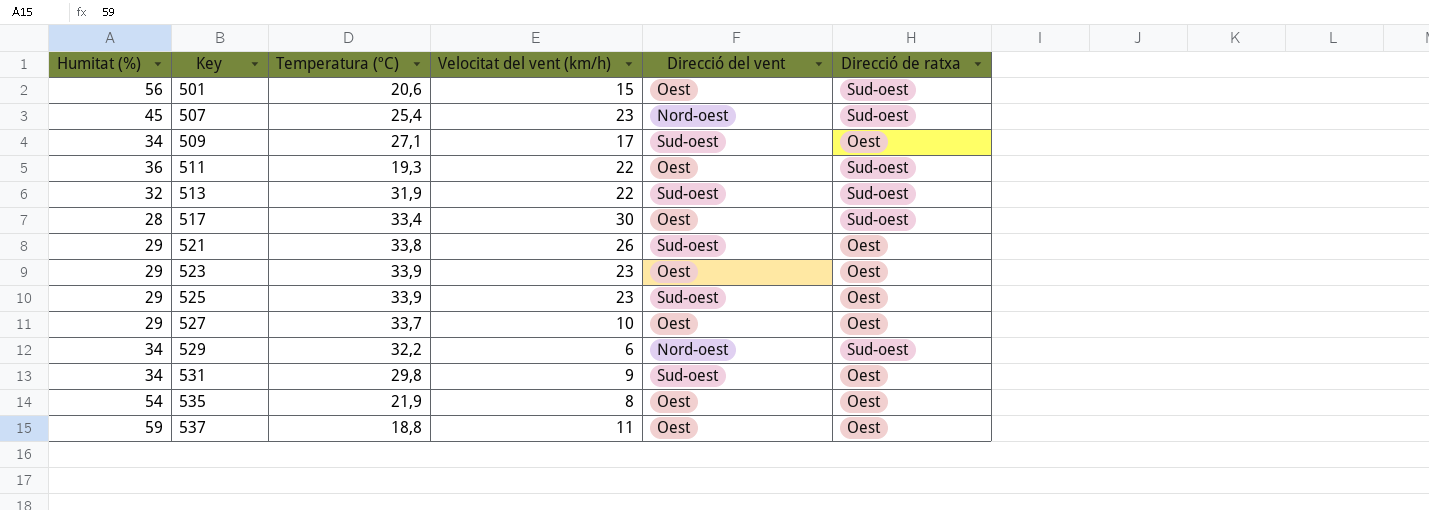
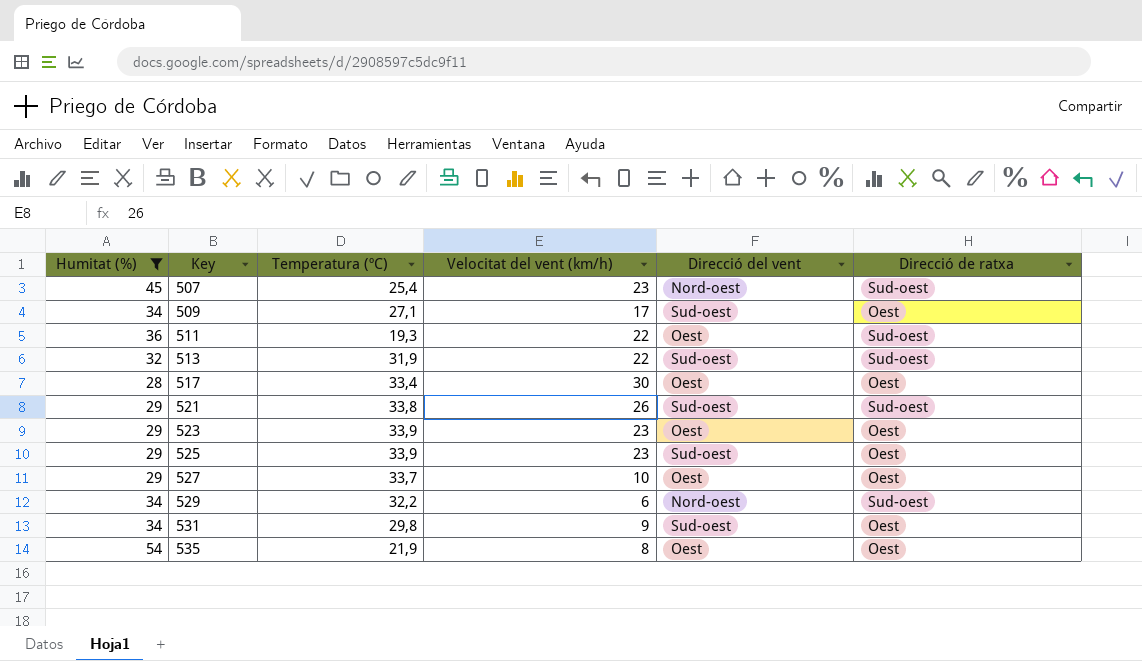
filter: none -> Humitat (%) <= 54
517 | Direcció de ratxa: Sud-oest -> Oest
521 | Direcció de ratxa: Oest -> Sud-oest

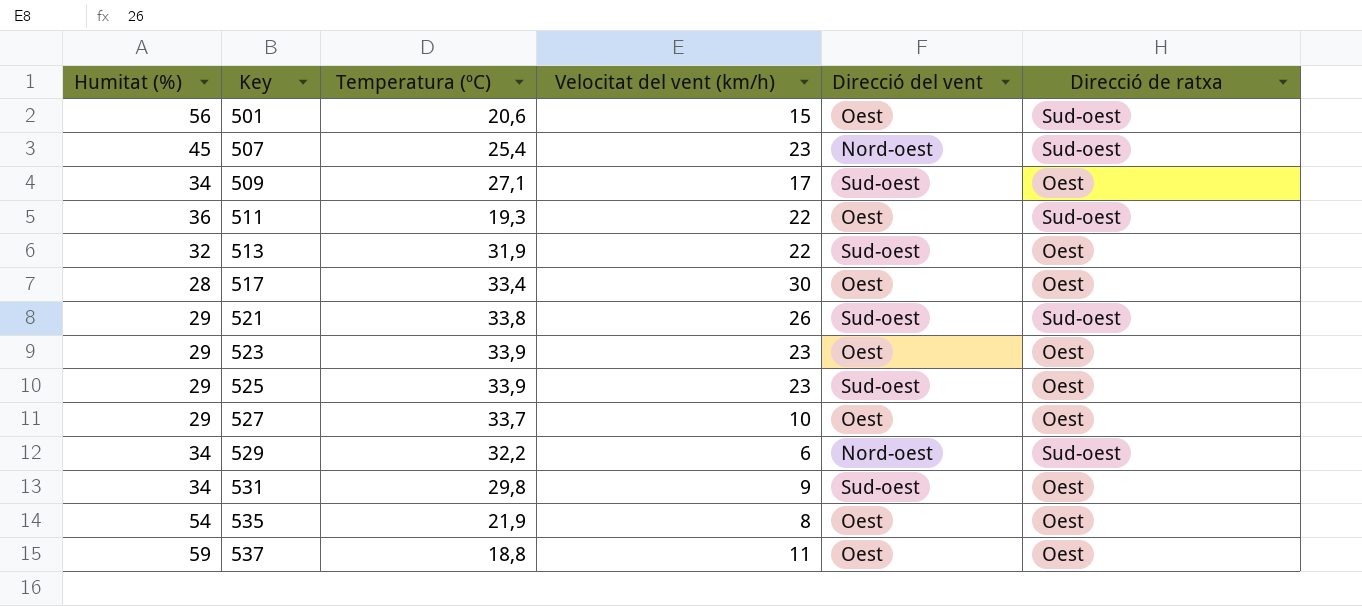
filter: Humitat (%) <= 54 -> none
513 | Direcció de ratxa: Sud-oest -> Oest

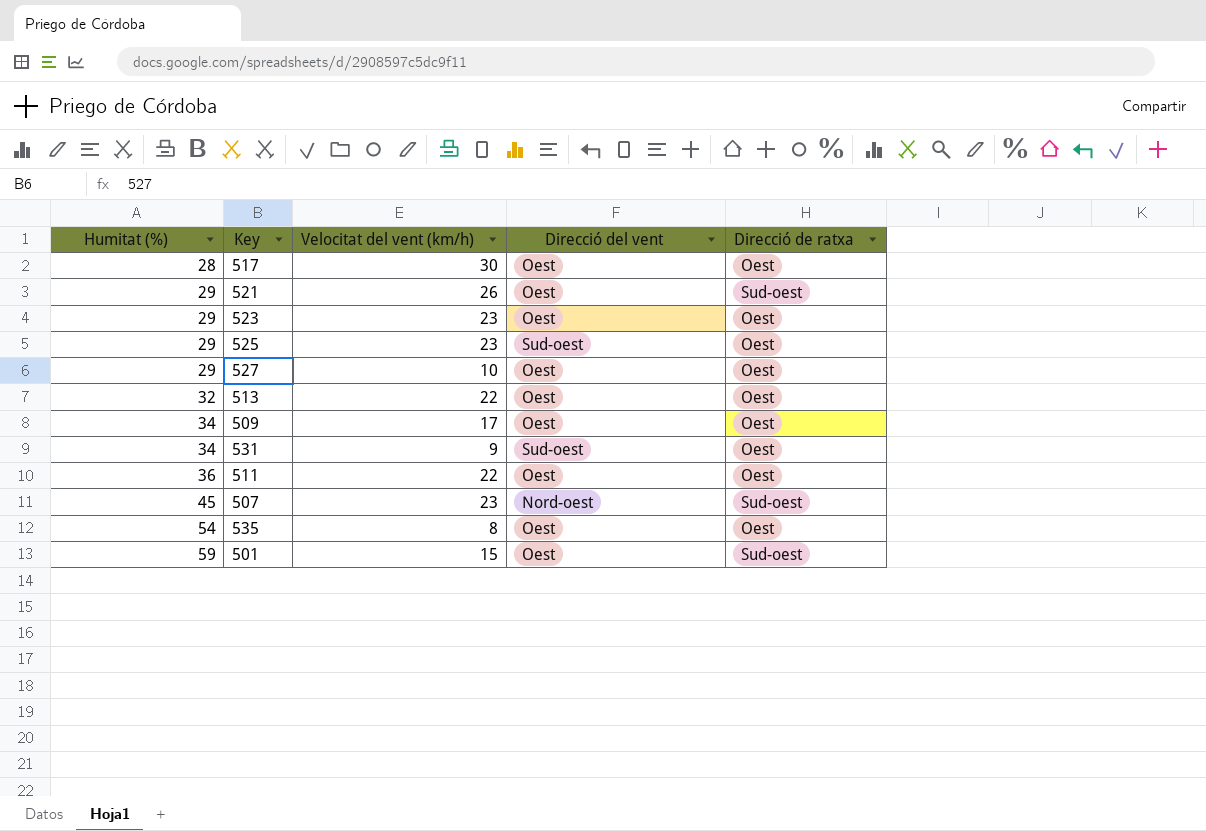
row order: Key ascending -> Humitat (%) ascending
column Temperatura (ºC) | position: 3 -> none
row 529: 34 | 32,2 | 6 | Nord-oest | Sud-oest -> none
row 537: 59 | 18,8 | 11 | Oest | Oest -> none
521 | Direcció del vent: Sud-oest -> Oest
513 | Direcció del vent: Sud-oest -> Oest
509 | Direcció del vent: Sud-oest -> Oest
511 | Direcció de ratxa: Sud-oest -> Oest
501 | Humitat (%): 56 -> 59

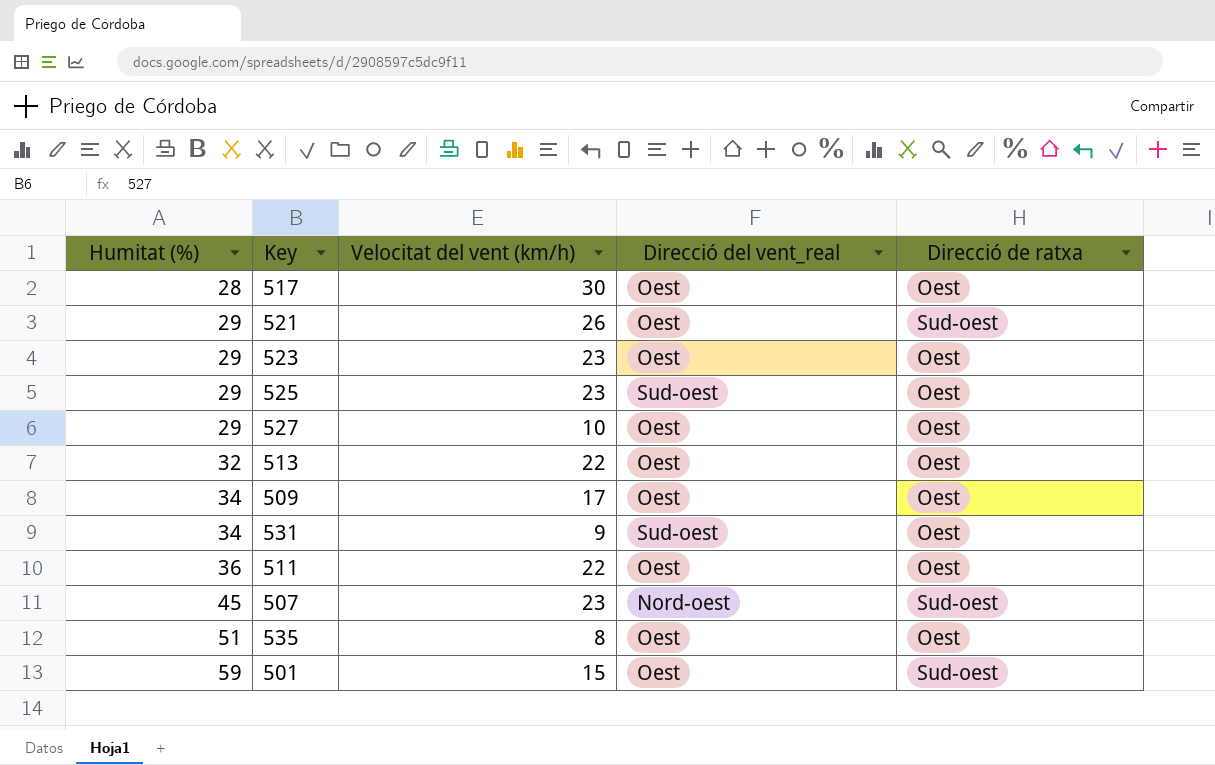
column name: Direcció del vent -> Direcció del vent_real
535 | Humitat (%): 54 -> 51

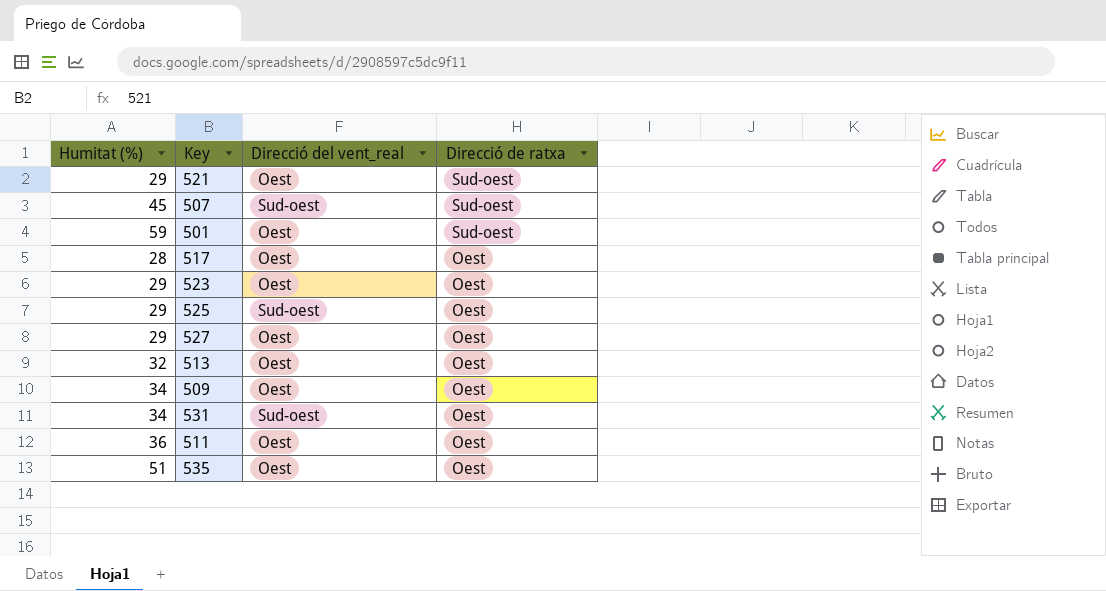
row order: Humitat (%) ascending -> Direcció de ratxa descending
column Velocitat del vent (km/h) | position: 3 -> none
507 | Direcció del vent_real: Nord-oest -> Sud-oest

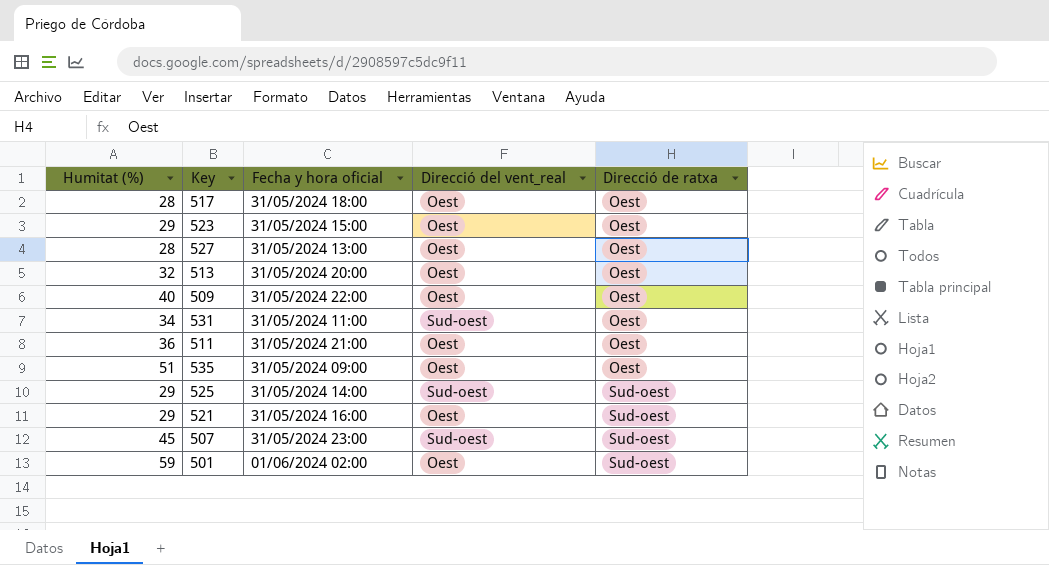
row order: Direcció de ratxa descending -> Direcció de ratxa ascending
column Fecha y hora oficial | position: none -> 3
527 | Humitat (%): 29 -> 28
509 | Humitat (%): 34 -> 40
525 | Direcció de ratxa: Oest -> Sud-oest

